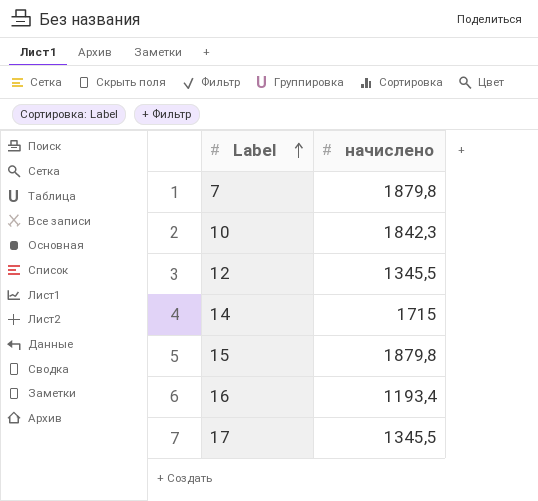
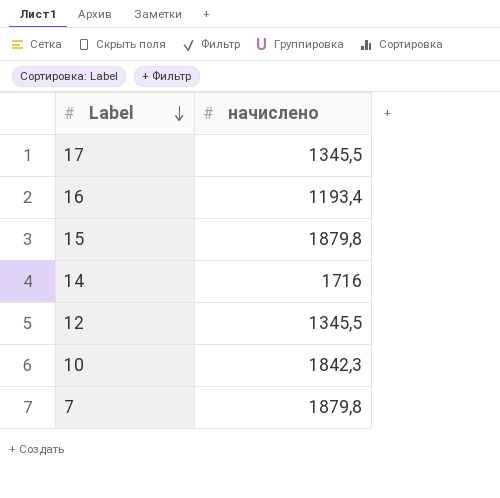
row order: Label ascending -> Label descending
14 | начислено: 1715 -> 1716

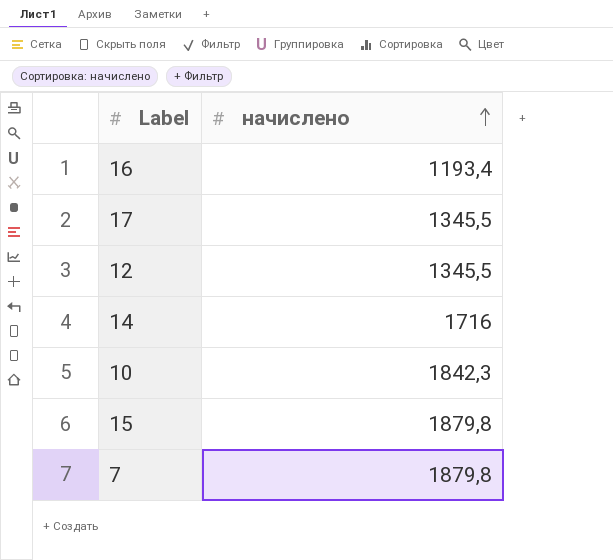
row order: Label descending -> начислено ascending

